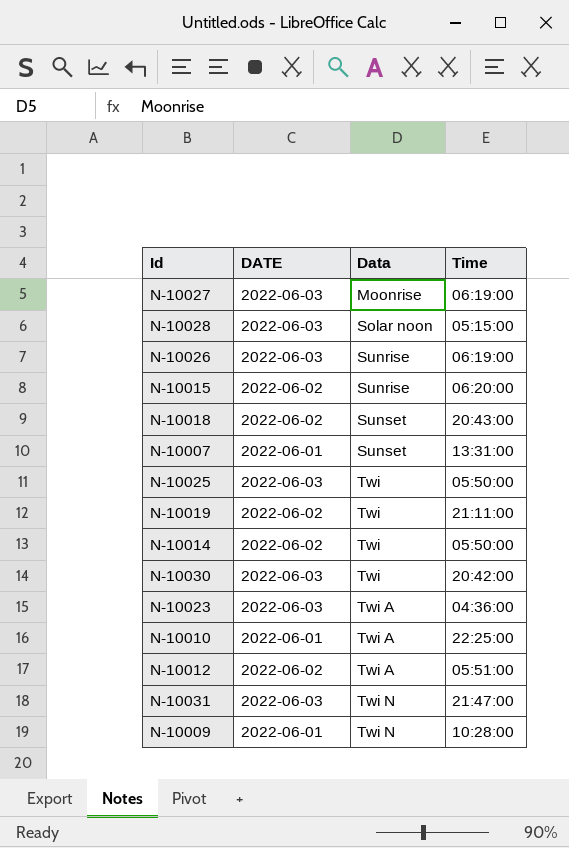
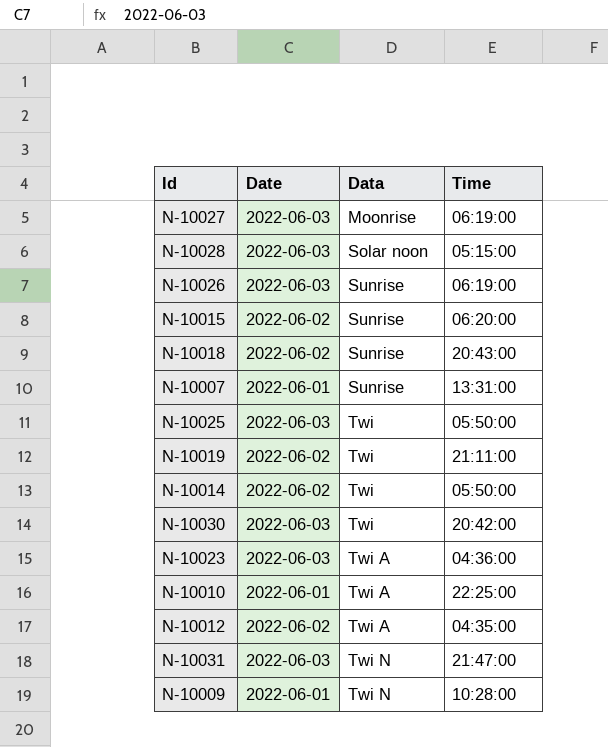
column name: DATE -> Date
N-10018 | Data: Sunset -> Sunrise
N-10007 | Data: Sunset -> Sunrise
N-10012 | Time: 05:51:00 -> 04:35:00

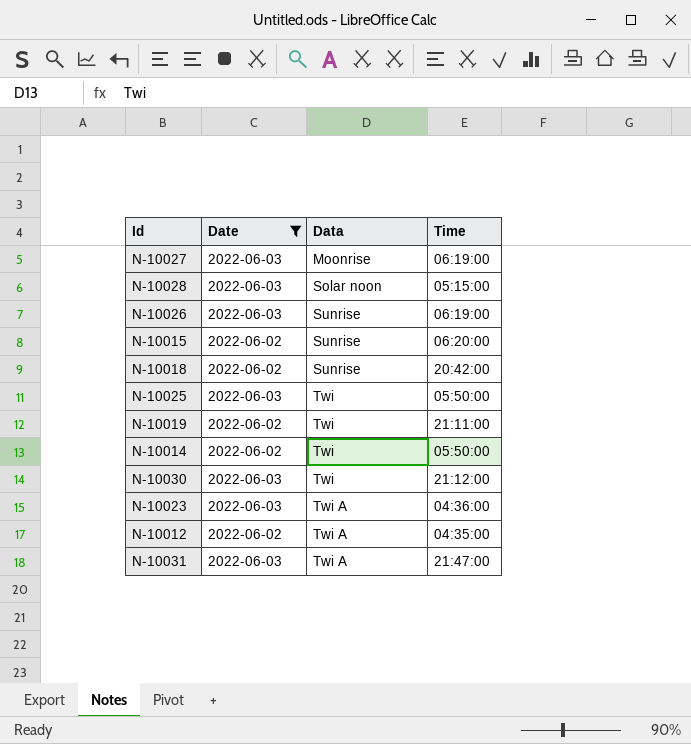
filter: none -> Date != 2022-06-01
N-10018 | Time: 20:43:00 -> 20:42:00
N-10030 | Time: 20:42:00 -> 21:12:00
N-10031 | Data: Twi N -> Twi A

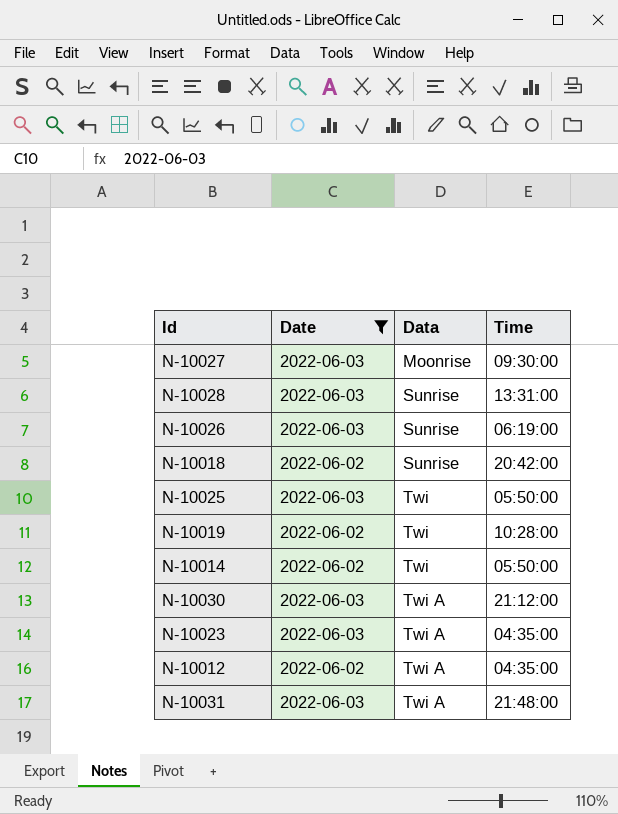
row N-10015: 2022-06-02 | Sunrise | 06:20:00 -> none
N-10027 | Time: 06:19:00 -> 09:30:00
N-10028 | Data: Solar noon -> Sunrise
N-10028 | Time: 05:15:00 -> 13:31:00
N-10019 | Time: 21:11:00 -> 10:28:00
N-10030 | Data: Twi -> Twi A
N-10023 | Time: 04:36:00 -> 04:35:00
N-10031 | Time: 21:47:00 -> 21:48:00

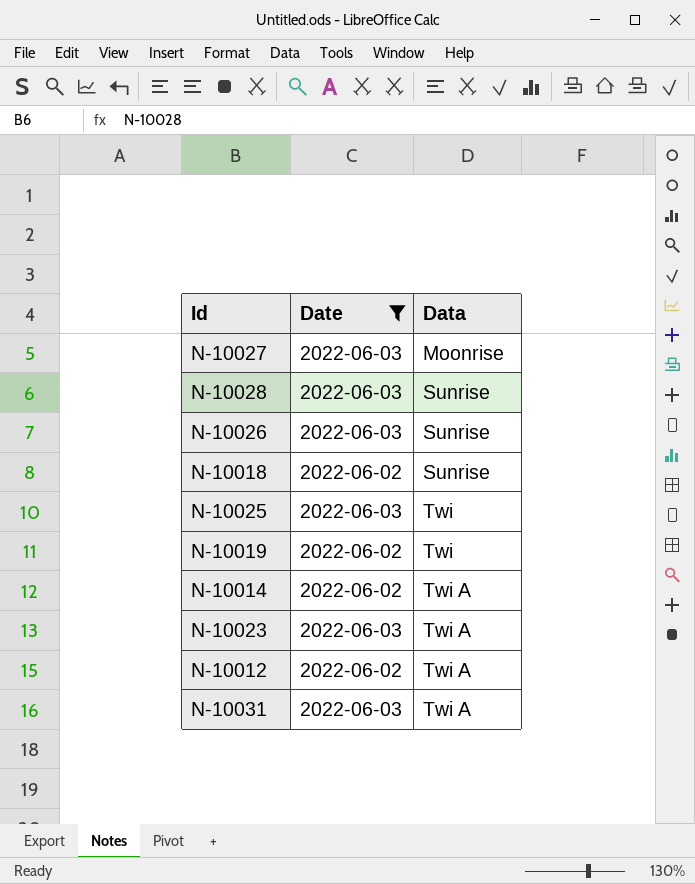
column Time | position: 4 -> none
row N-10030: 2022-06-03 | Twi A | 21:12:00 -> none
N-10014 | Data: Twi -> Twi A

